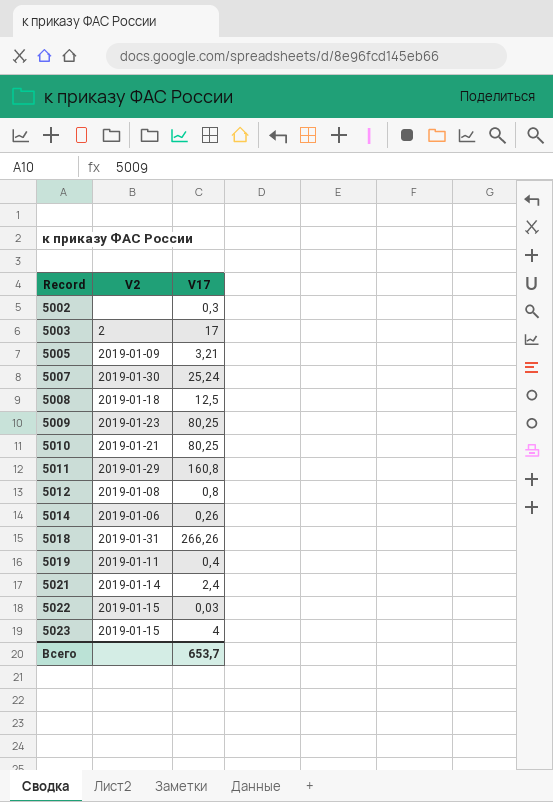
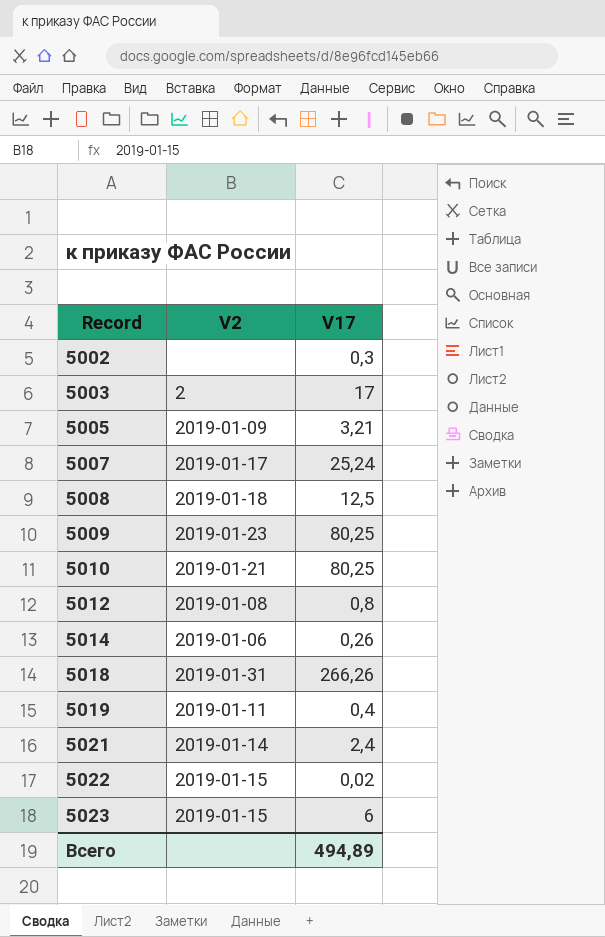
row 5011: 2019-01-29 | 160,8 -> none
5007 | V2: 2019-01-30 -> 2019-01-17
5022 | V17: 0,03 -> 0,02
5023 | V17: 4 -> 6
Всего | V17: 653,7 -> 494,89

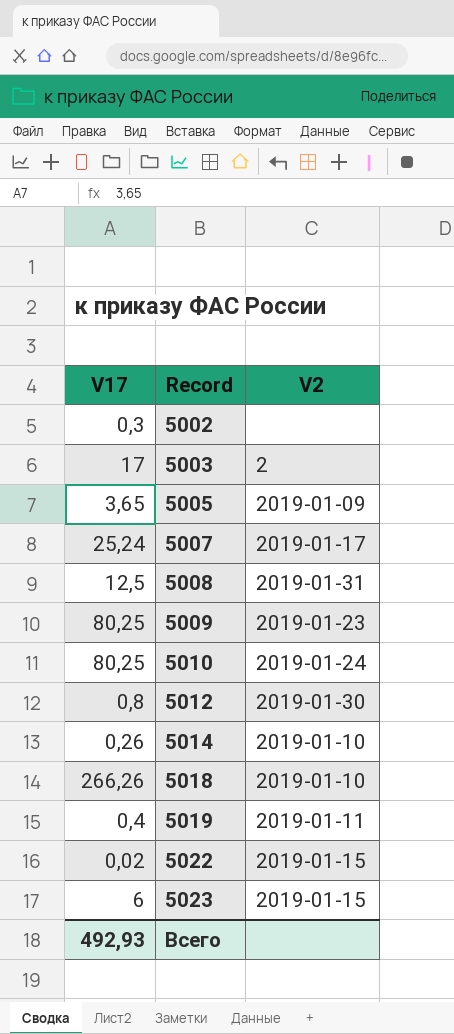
column V17 | position: 3 -> 1
row 5021: 2019-01-14 | 2,4 -> none
5005 | V17: 3,21 -> 3,65
5008 | V2: 2019-01-18 -> 2019-01-31
5010 | V2: 2019-01-21 -> 2019-01-24
5012 | V2: 2019-01-08 -> 2019-01-30
5014 | V2: 2019-01-06 -> 2019-01-10
5018 | V2: 2019-01-31 -> 2019-01-10
Всего | V17: 494,89 -> 492,93

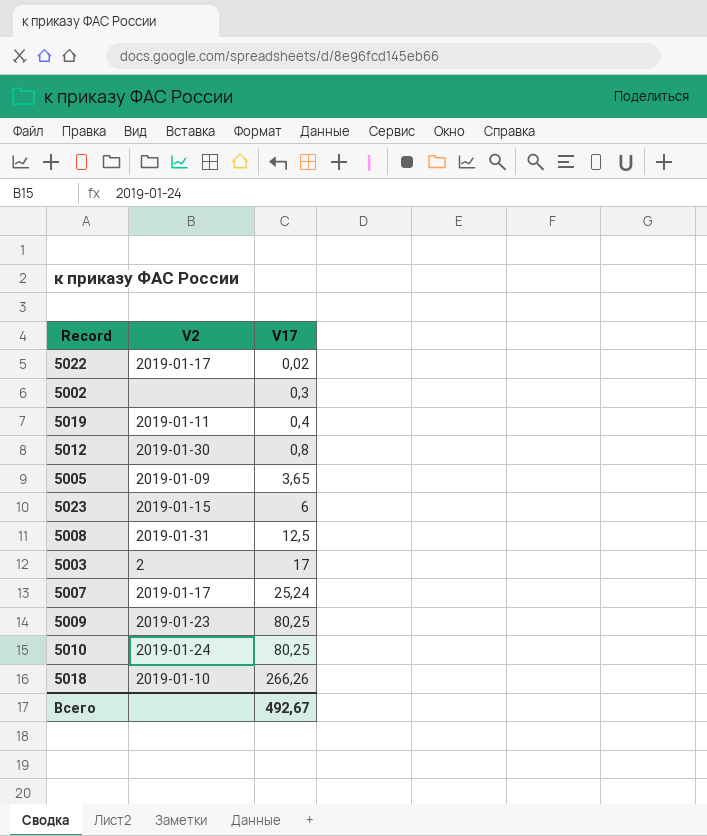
row order: Record ascending -> V17 ascending
column V17 | position: 1 -> 3
row 5014: 0,26 | 2019-01-10 -> none
5022 | V2: 2019-01-15 -> 2019-01-17
Всего | V17: 492,93 -> 492,67

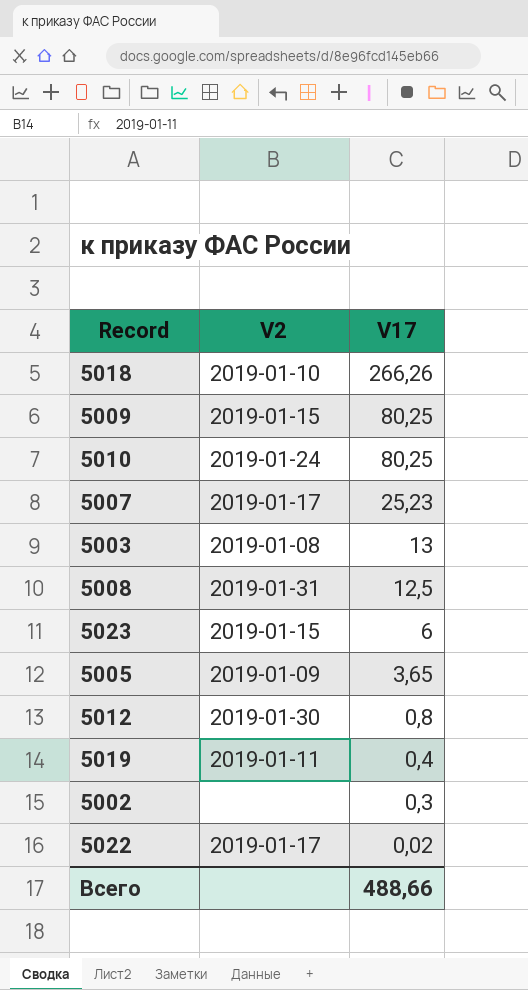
row order: V17 ascending -> V17 descending
5009 | V2: 2019-01-23 -> 2019-01-15
5007 | V17: 25,24 -> 25,23
5003 | V2: 2 -> 2019-01-08
5003 | V17: 17 -> 13
Всего | V17: 492,67 -> 488,66

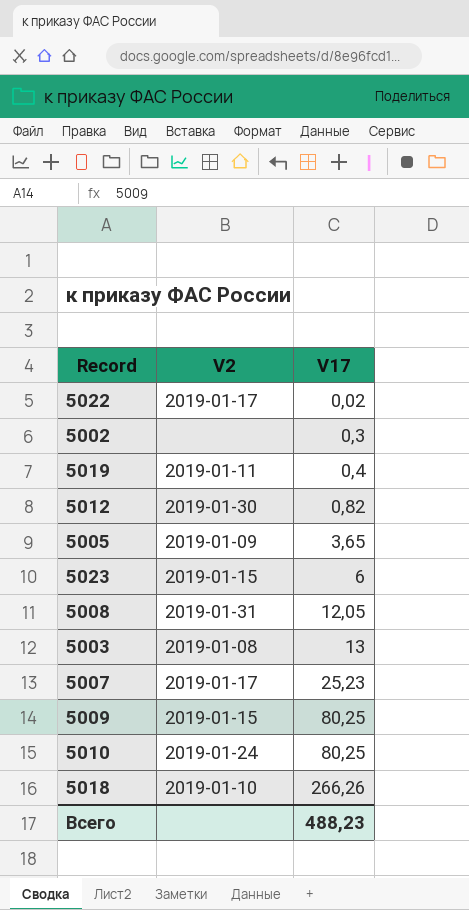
row order: V17 descending -> V17 ascending
5012 | V17: 0,8 -> 0,82
5008 | V17: 12,5 -> 12,05
Всего | V17: 488,66 -> 488,23

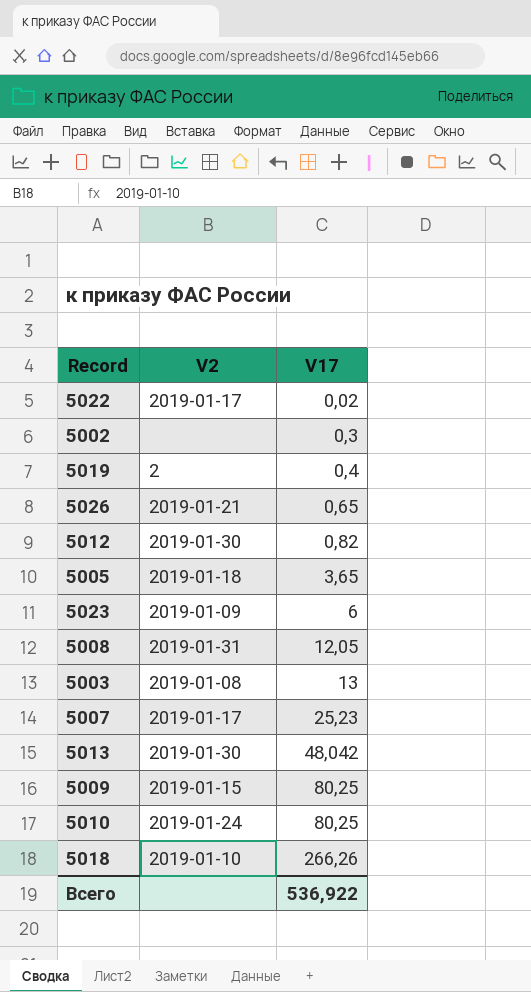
5019 | V2: 2019-01-11 -> 2
row 5026: none -> 2019-01-21 | 0,65
5005 | V2: 2019-01-09 -> 2019-01-18
5023 | V2: 2019-01-15 -> 2019-01-09
row 5013: none -> 2019-01-30 | 48,042
Всего | V17: 488,23 -> 536,922

